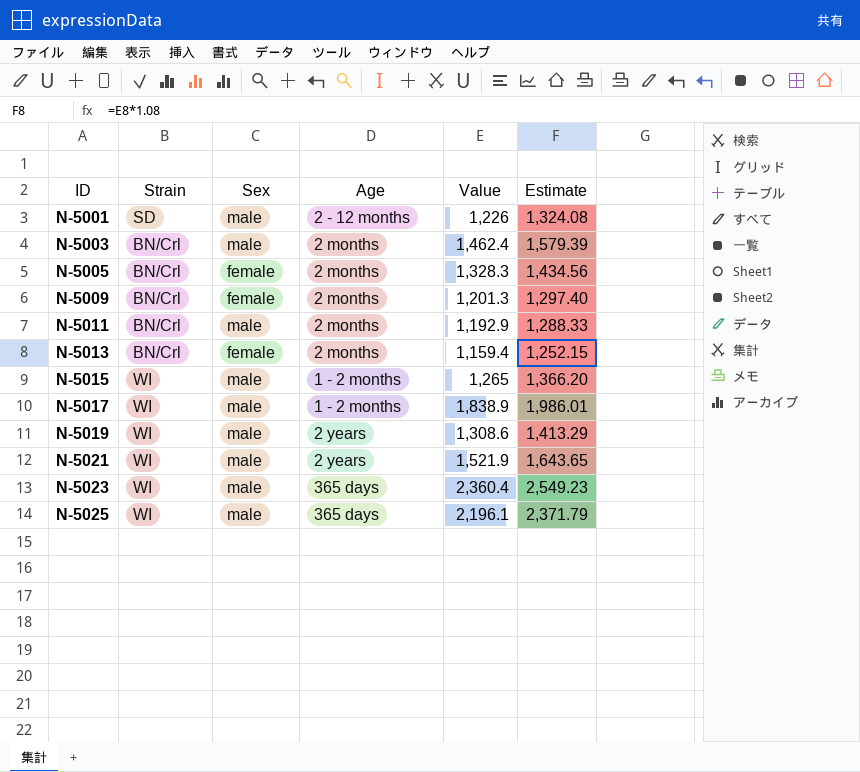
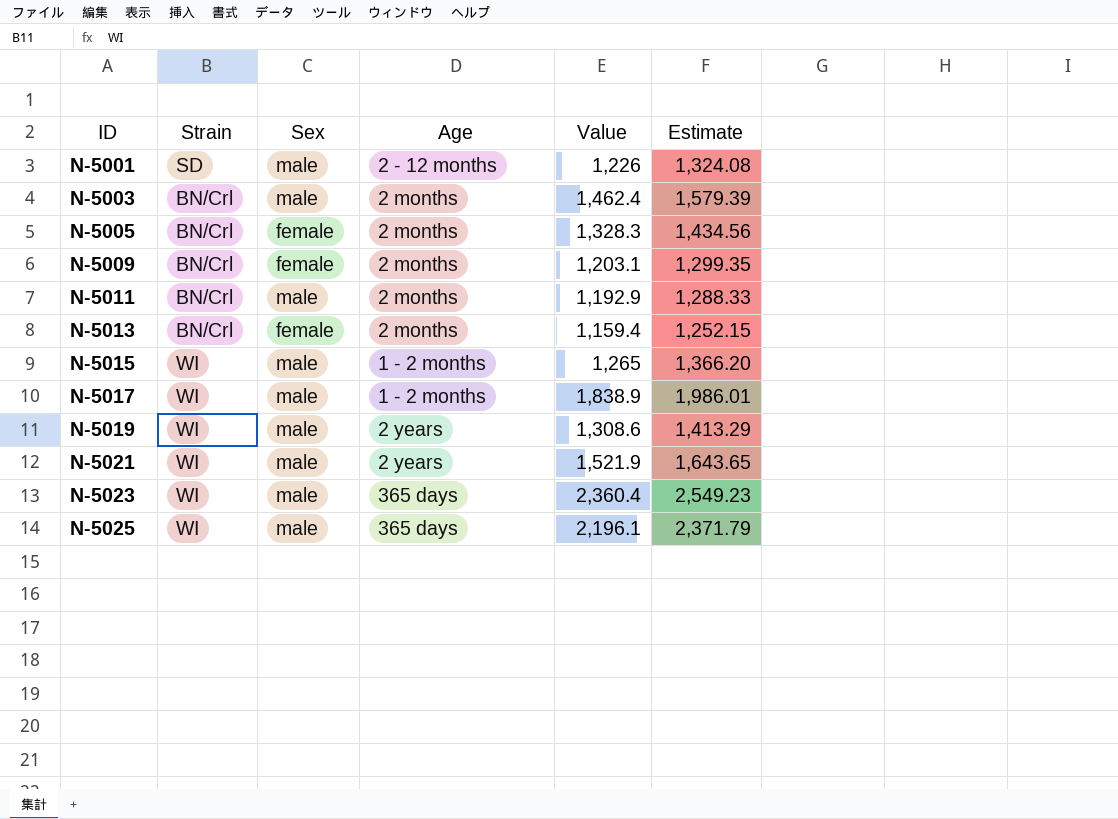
N-5009 | Value: 1,201.3 -> 1,203.1
N-5009 | Estimate: 1,297.40 -> 1,299.35

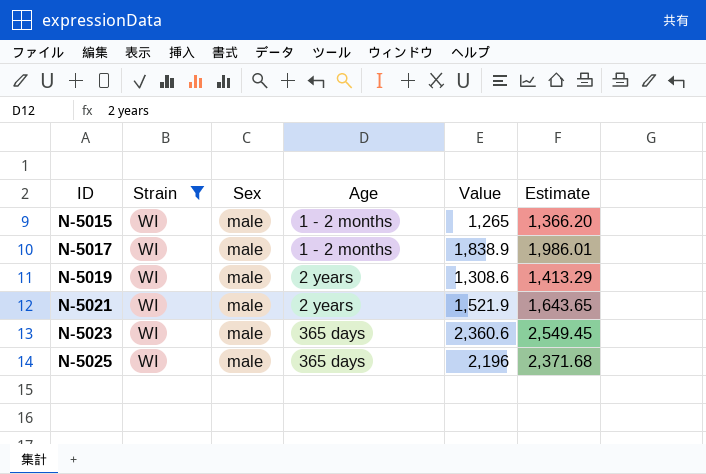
filter: none -> Strain = WI
N-5023 | Value: 2,360.4 -> 2,360.6
N-5023 | Estimate: 2,549.23 -> 2,549.45
N-5025 | Value: 2,196.1 -> 2,196
N-5025 | Estimate: 2,371.79 -> 2,371.68

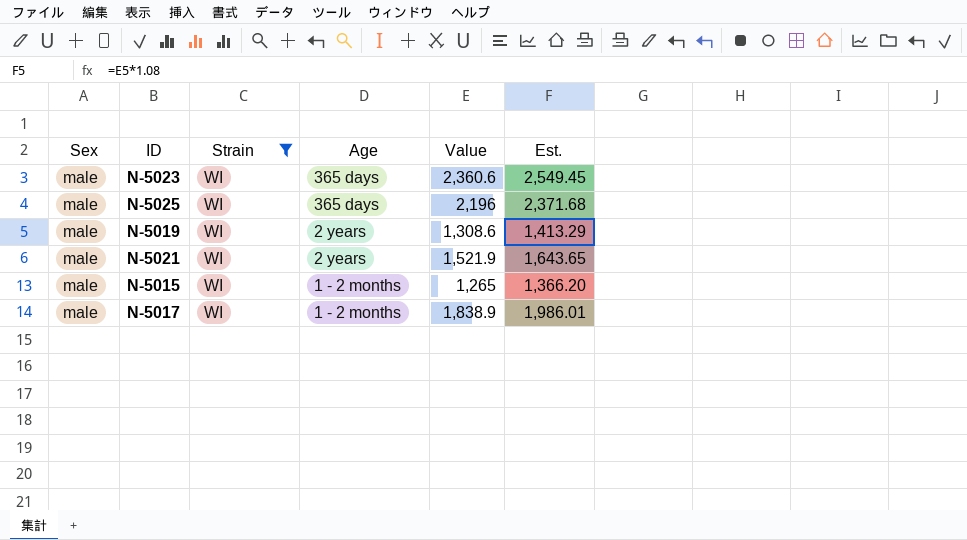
row order: ID ascending -> Age descending
column Sex | position: 3 -> 1
column name: Estimate -> Est.

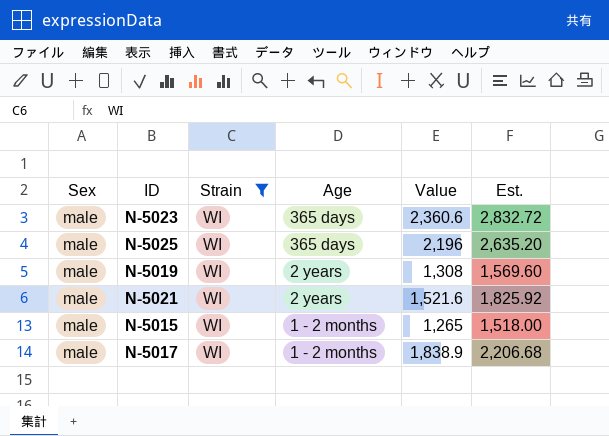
column Est. | formula: [Value] * 1.08 -> [Value] * 1.2
N-5019 | Value: 1,308.6 -> 1,308
N-5021 | Value: 1,521.9 -> 1,521.6

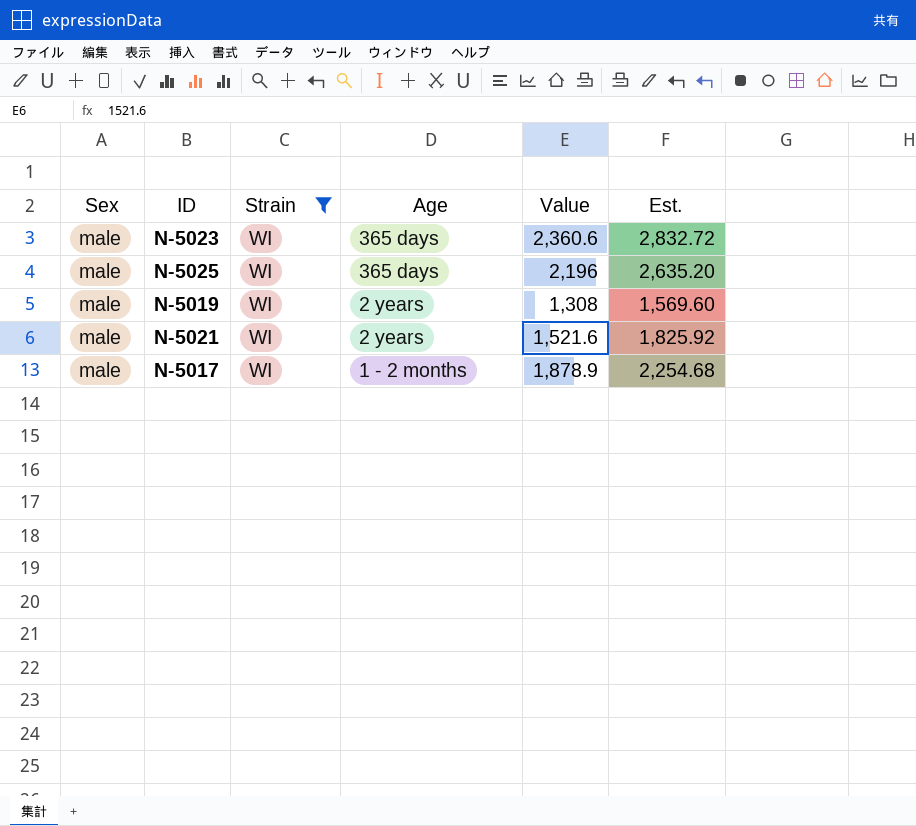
row N-5015: male | WI | 1 - 2 months | 1,265 | 1,518.00 -> none
N-5017 | Value: 1,838.9 -> 1,878.9
N-5017 | Est.: 2,206.68 -> 2,254.68

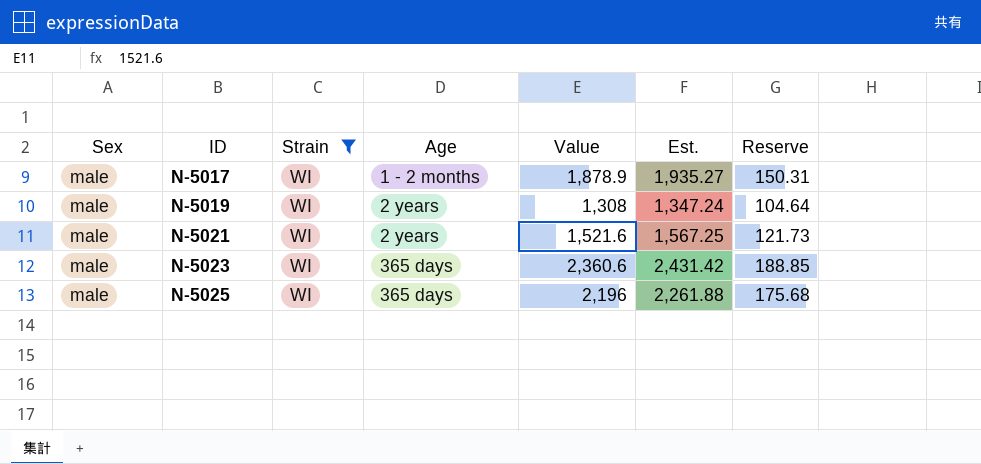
row order: Age descending -> ID ascending
column Est. | formula: [Value] * 1.2 -> [Value] * 1.03
column Reserve | formula: none -> [Value] * 0.08

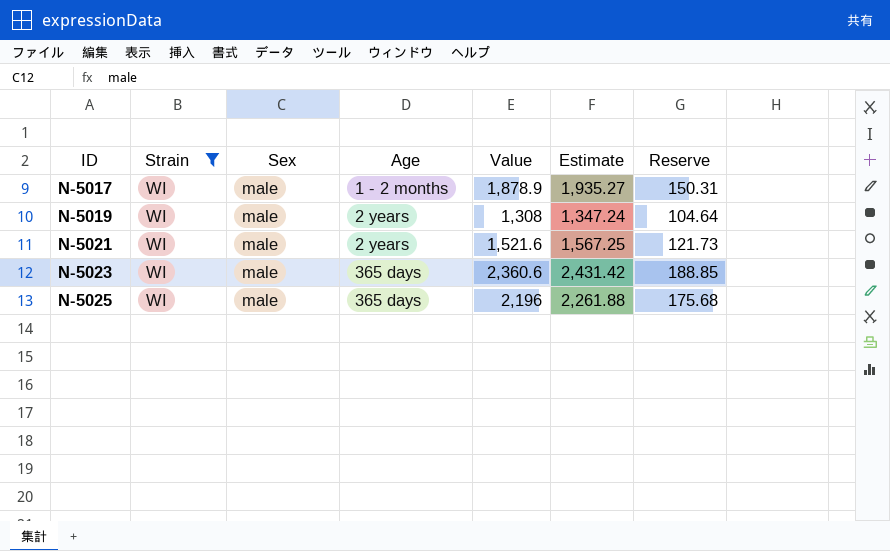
column Sex | position: 1 -> 3
column name: Est. -> Estimate

